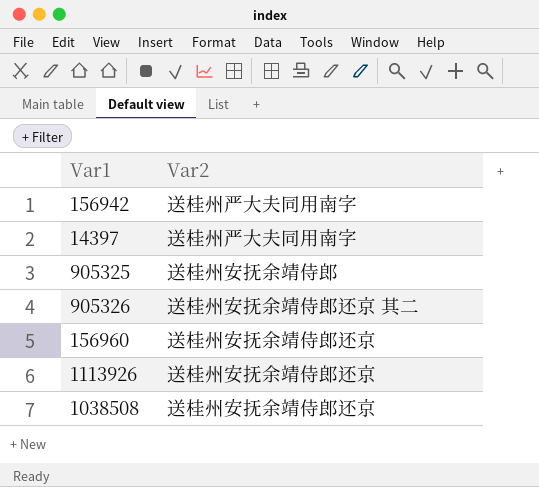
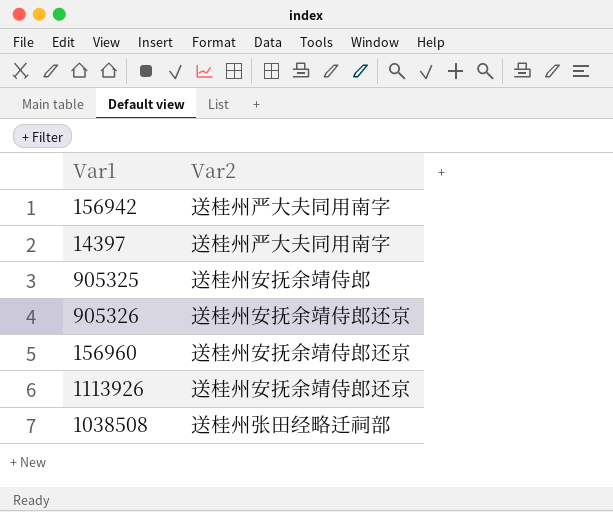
905326 | Var2: 送桂州安抚余靖侍郎还京 其二 -> 送桂州安抚余靖侍郎还京
1038508 | Var2: 送桂州安抚余靖侍郎还京 -> 送桂州张田经略迁祠部

